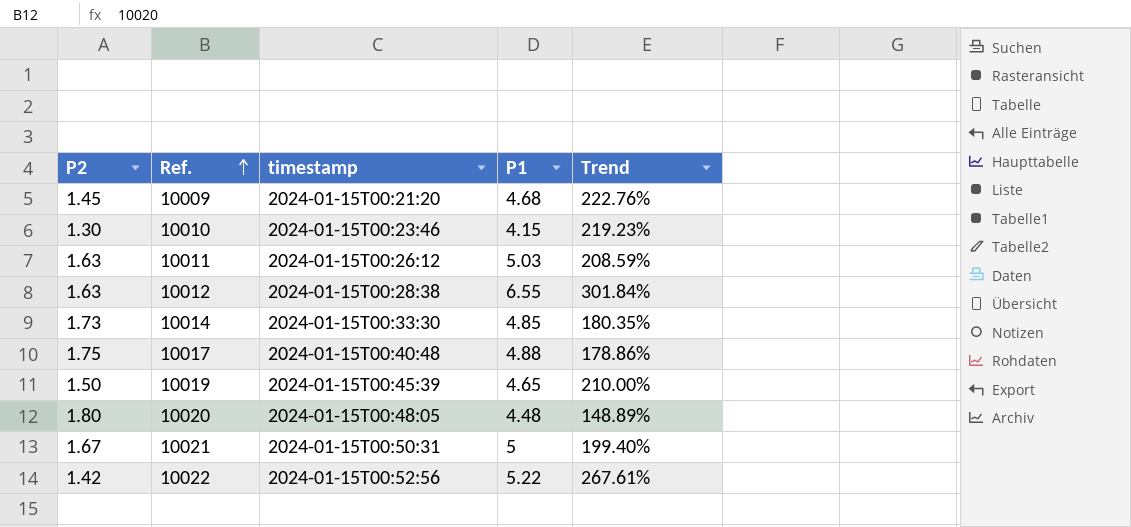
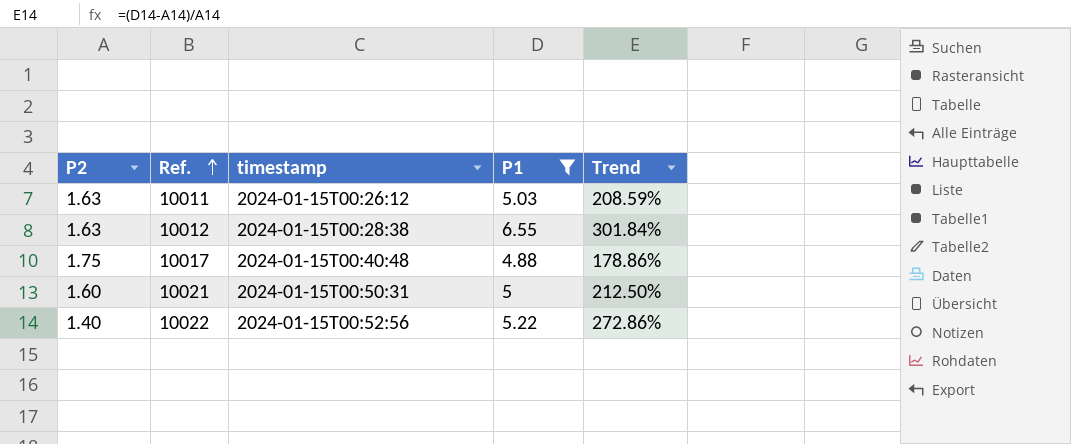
filter: none -> P1 >= 4.88
10021 | P2: 1.67 -> 1.60
10021 | Trend: 199.40% -> 212.50%
10022 | P2: 1.42 -> 1.40
10022 | Trend: 267.61% -> 272.86%

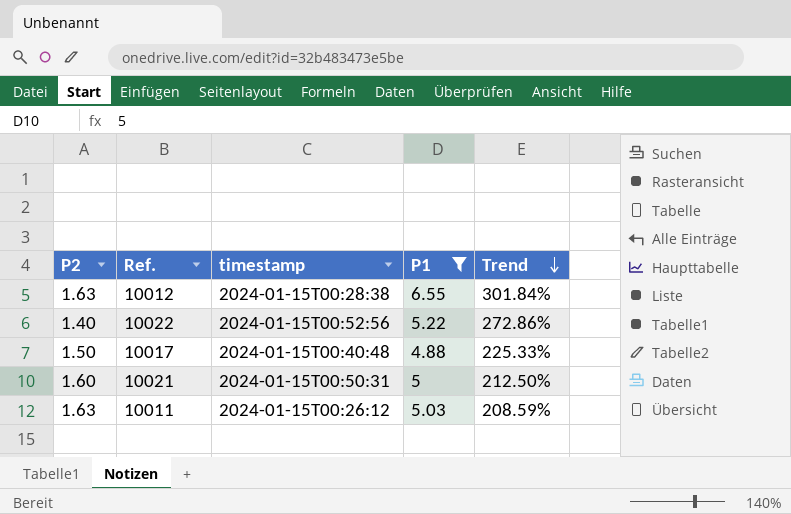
row order: Ref. ascending -> Trend descending
10017 | P2: 1.75 -> 1.50
10017 | Trend: 178.86% -> 225.33%

